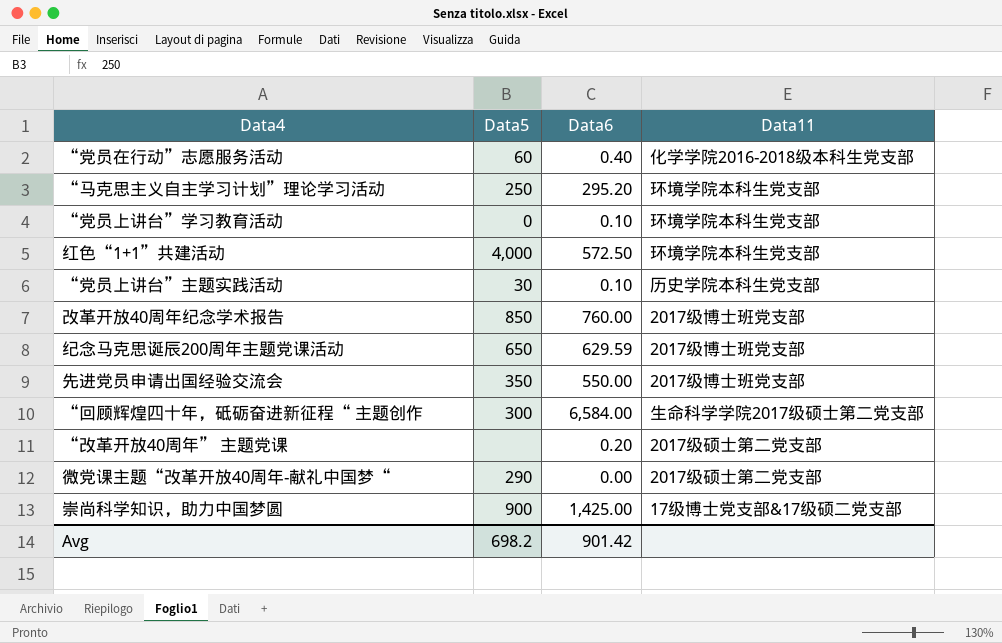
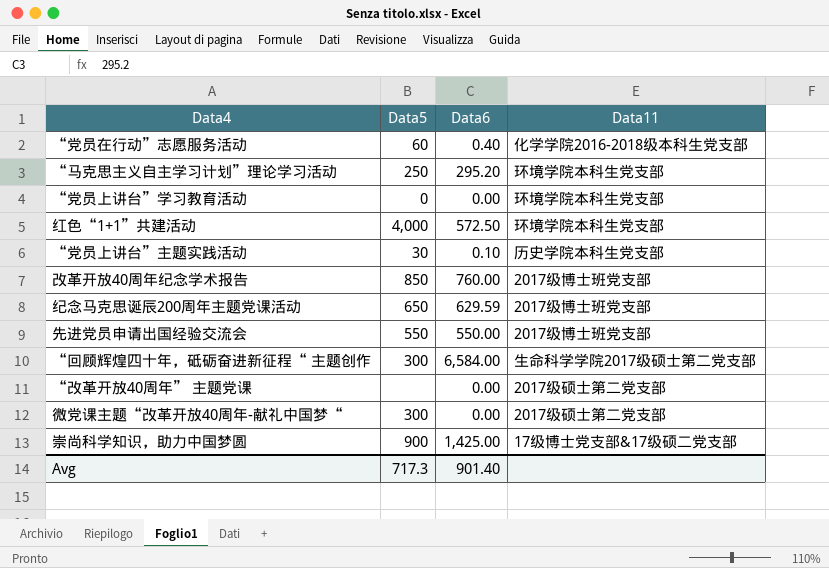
“党员上讲台”学习教育活动 | Data6: 0.10 -> 0.00
先进党员申请出国经验交流会 | Data5: 350 -> 550
“改革开放40周年” 主题党课 | Data6: 0.20 -> 0.00
微党课主题“改革开放40周年-献礼中国梦“ | Data5: 290 -> 300
Avg | Data5: 698.2 -> 717.3
Avg | Data6: 901.42 -> 901.40

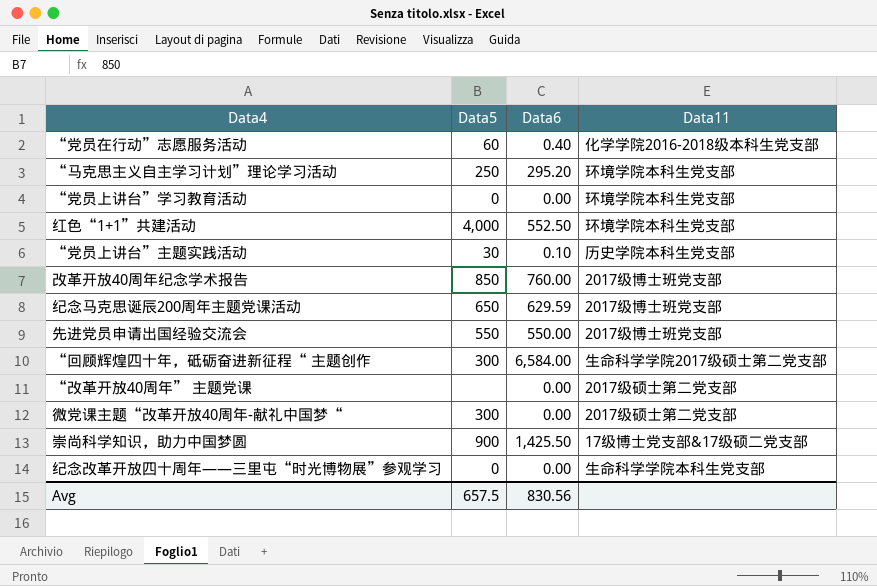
红色“1+1”共建活动 | Data6: 572.50 -> 552.50
崇尚科学知识，助力中国梦圆 | Data6: 1,425.00 -> 1,425.50
row 纪念改革开放四十周年——三里屯“时光博物展”参观学习: none -> 0 | 0.00 | 生命科学学院本科生党支部
Avg | Data5: 717.3 -> 657.5
Avg | Data6: 901.40 -> 830.56

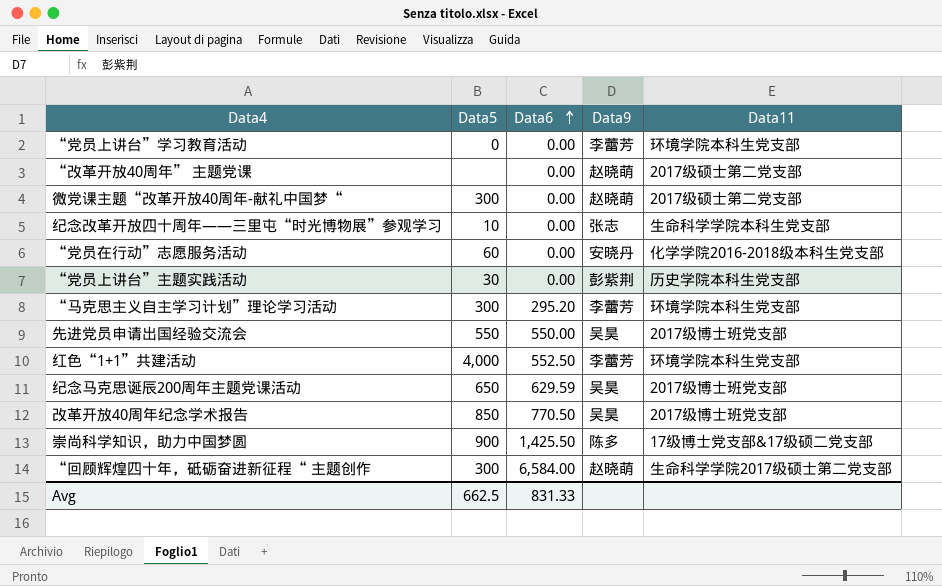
row order: none -> Data6 ascending
column Data9 | position: none -> 4
纪念改革开放四十周年——三里屯“时光博物展”参观学习 | Data5: 0 -> 10
“党员在行动”志愿服务活动 | Data6: 0.40 -> 0.00
“党员上讲台”主题实践活动 | Data6: 0.10 -> 0.00
“马克思主义自主学习计划”理论学习活动 | Data5: 250 -> 300
改革开放40周年纪念学术报告 | Data6: 760.00 -> 770.50
Avg | Data5: 657.5 -> 662.5
Avg | Data6: 830.56 -> 831.33

